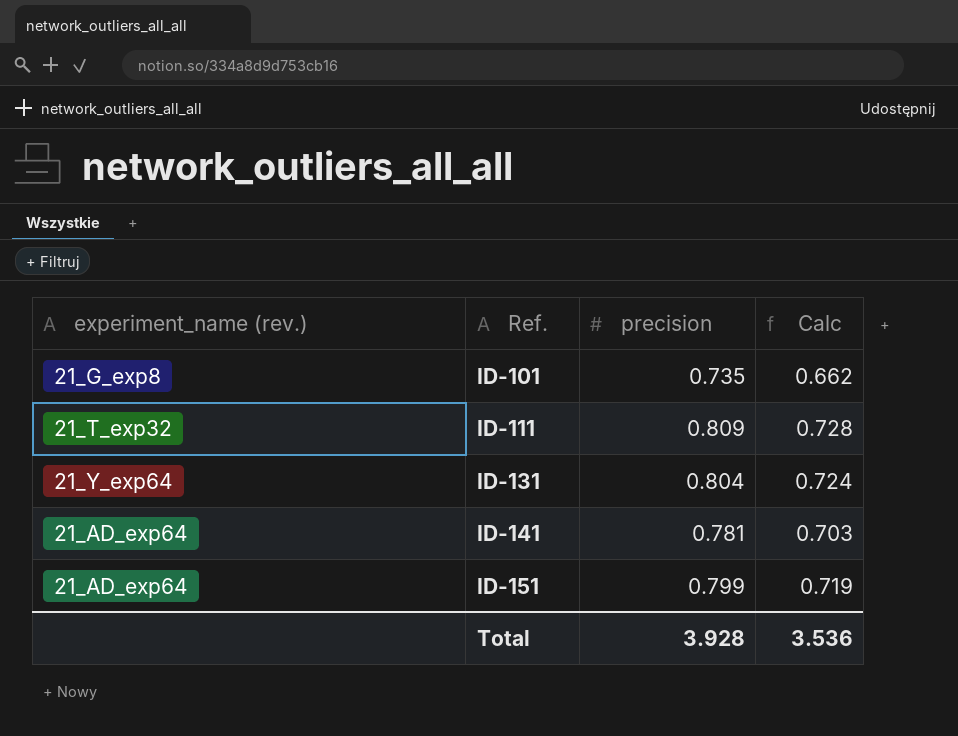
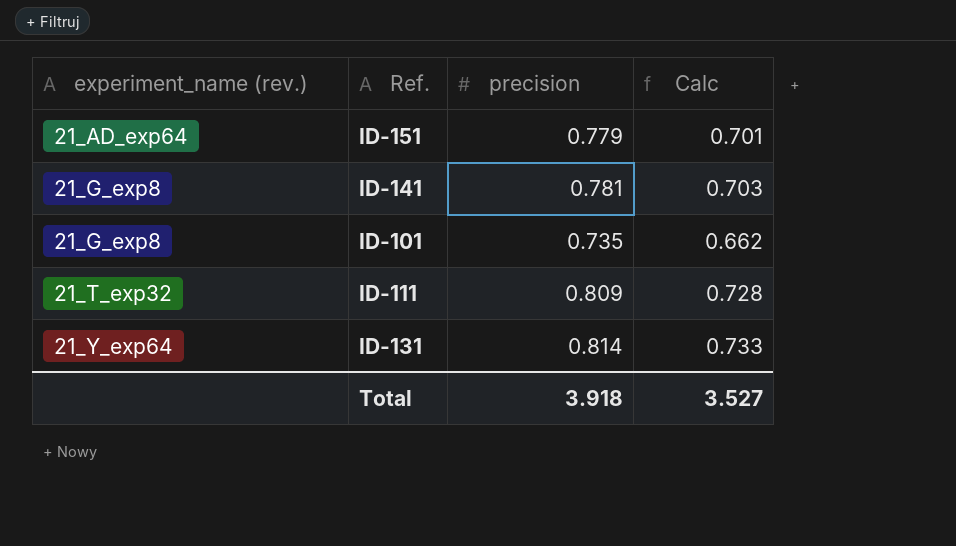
row order: Ref. ascending -> experiment_name (rev.) ascending
ID-151 | precision: 0.799 -> 0.779
ID-151 | Calc: 0.719 -> 0.701
ID-141 | experiment_name (rev.): 21_AD_exp64 -> 21_G_exp8
ID-131 | precision: 0.804 -> 0.814
ID-131 | Calc: 0.724 -> 0.733
Total | precision: 3.928 -> 3.918
Total | Calc: 3.536 -> 3.527

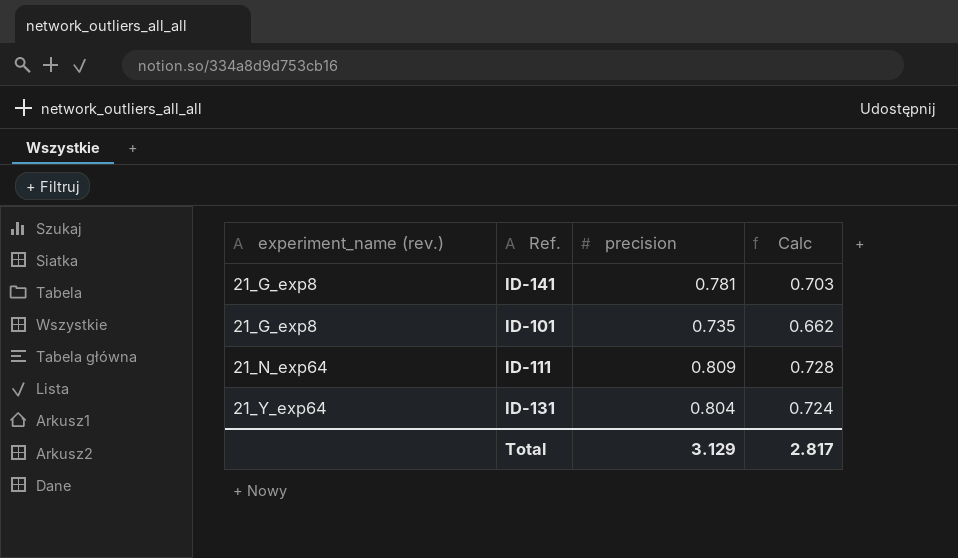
row ID-151: 21_AD_exp64 | 0.779 | 0.701 -> none
ID-111 | experiment_name (rev.): 21_T_exp32 -> 21_N_exp64
ID-131 | precision: 0.814 -> 0.804
ID-131 | Calc: 0.733 -> 0.724
Total | precision: 3.918 -> 3.129
Total | Calc: 3.527 -> 2.817

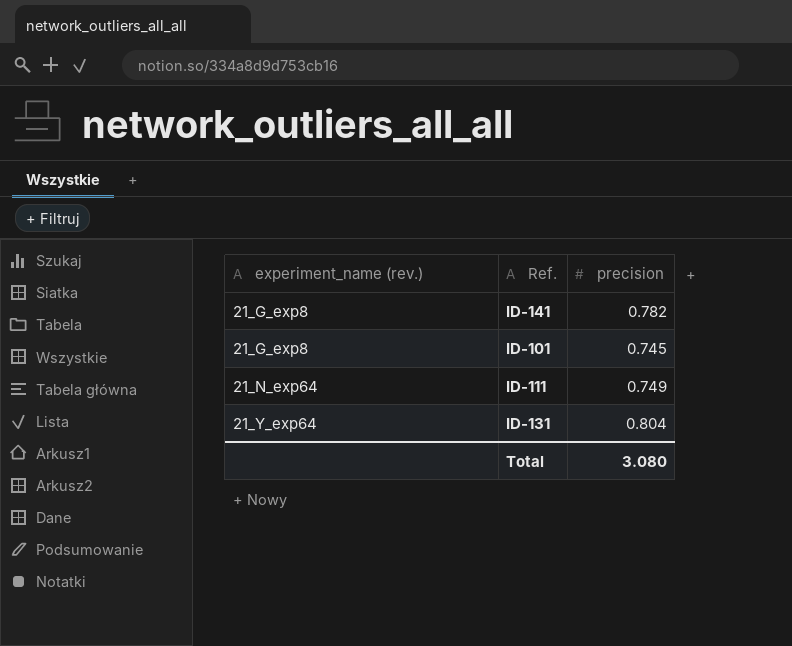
column Calc | formula: [precision] * 0.9 -> none
ID-141 | precision: 0.781 -> 0.782
ID-101 | precision: 0.735 -> 0.745
ID-111 | precision: 0.809 -> 0.749
Total | precision: 3.129 -> 3.080

